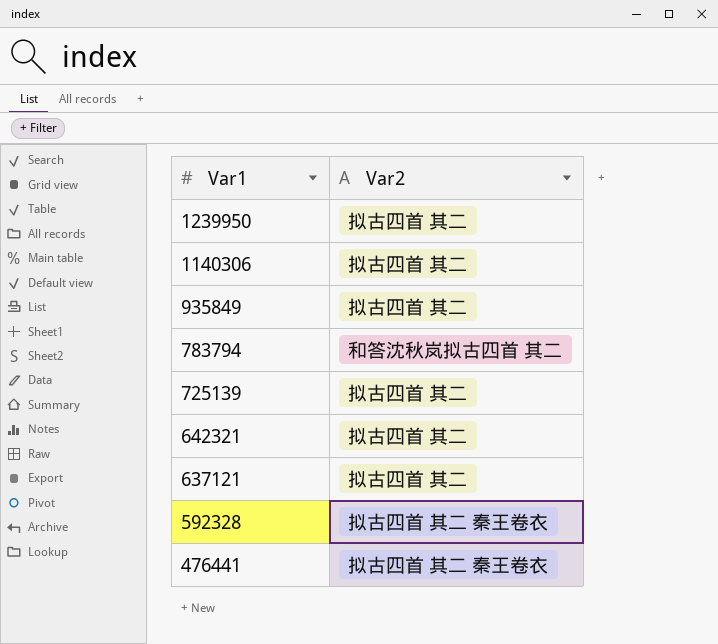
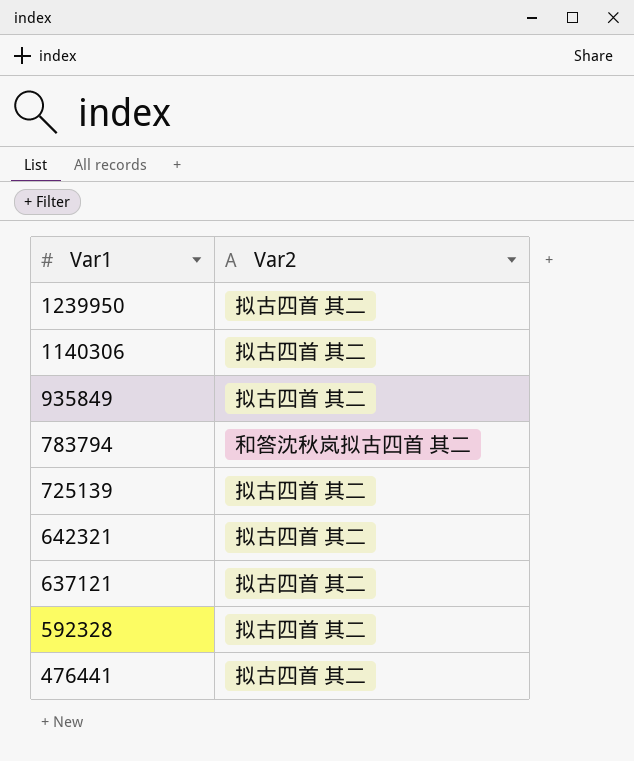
592328 | Var2: 拟古四首 其二 秦王卷衣 -> 拟古四首 其二
476441 | Var2: 拟古四首 其二 秦王卷衣 -> 拟古四首 其二

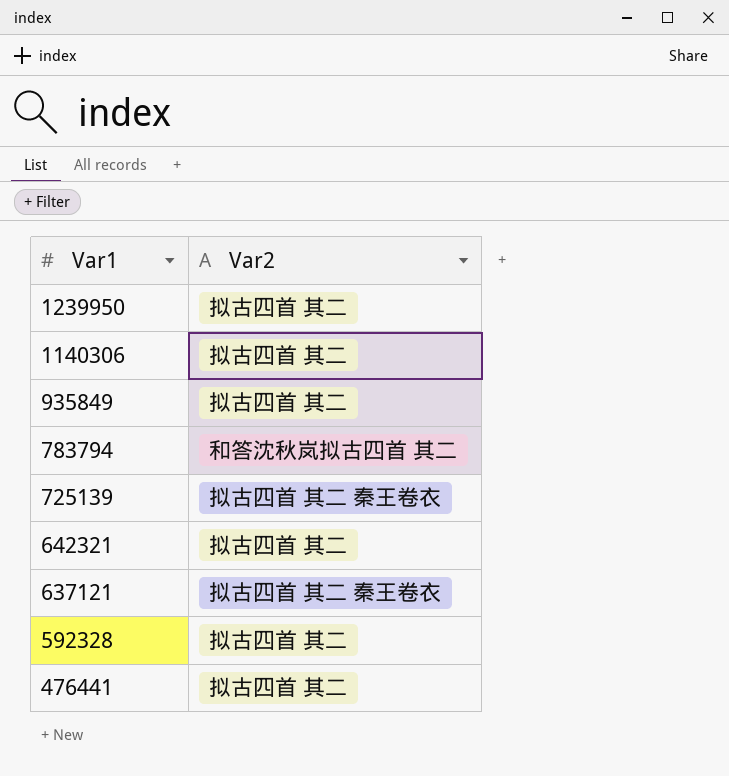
725139 | Var2: 拟古四首 其二 -> 拟古四首 其二 秦王卷衣
637121 | Var2: 拟古四首 其二 -> 拟古四首 其二 秦王卷衣

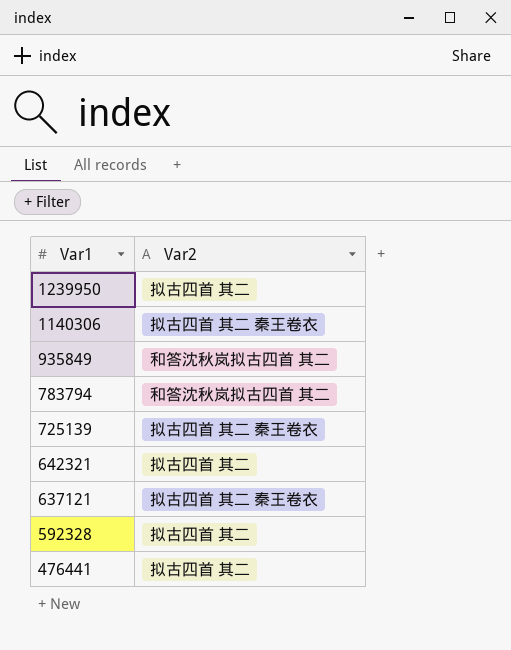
1140306 | Var2: 拟古四首 其二 -> 拟古四首 其二 秦王卷衣
935849 | Var2: 拟古四首 其二 -> 和答沈秋岚拟古四首 其二

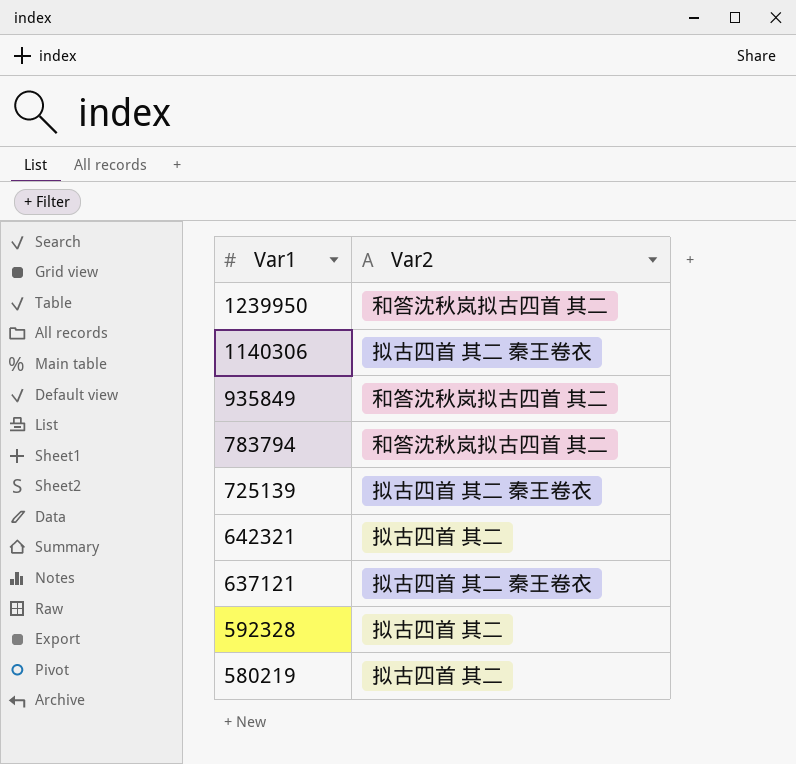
row 476441: 拟古四首 其二 -> none
1239950 | Var2: 拟古四首 其二 -> 和答沈秋岚拟古四首 其二
row 580219: none -> 拟古四首 其二

